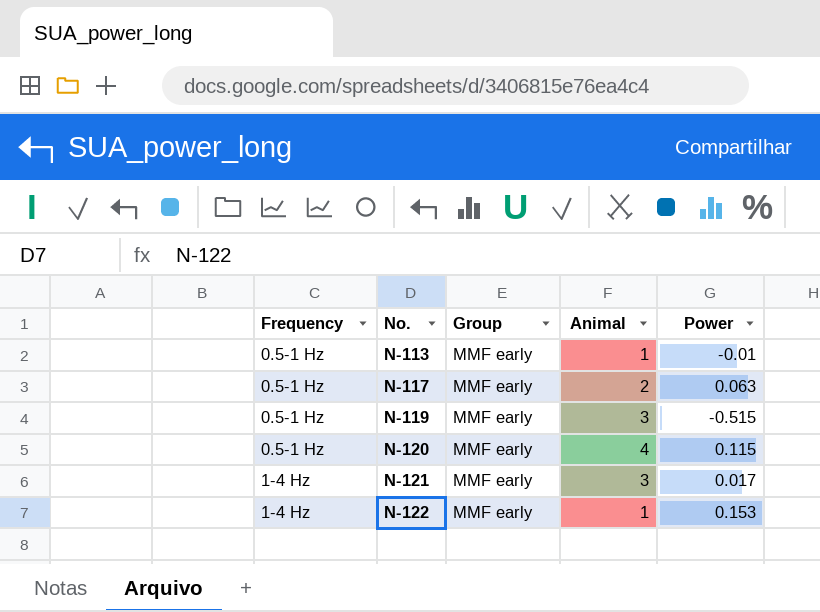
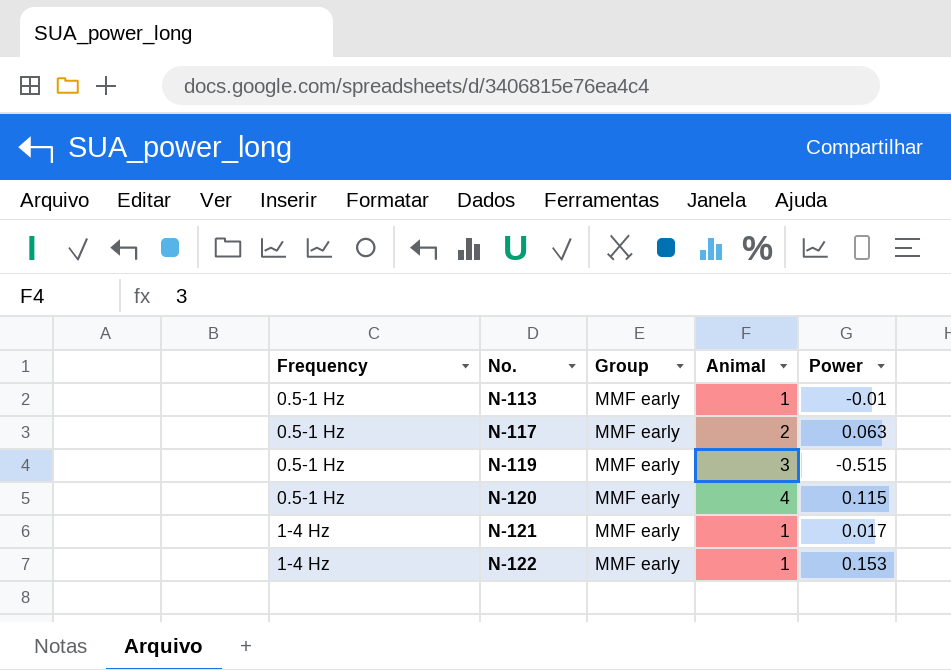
N-121 | Animal: 3 -> 1

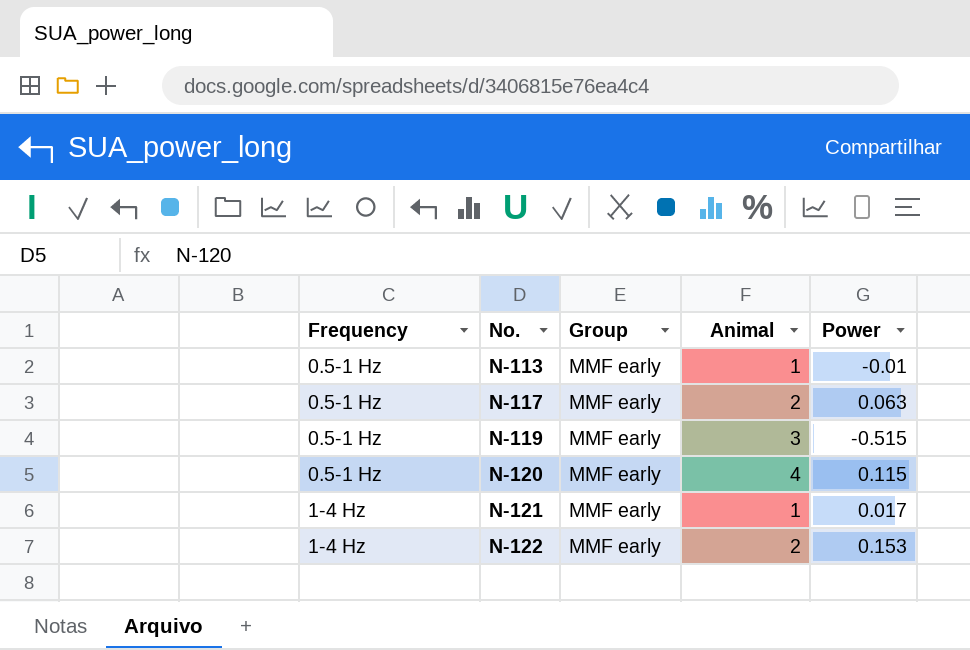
N-122 | Animal: 1 -> 2

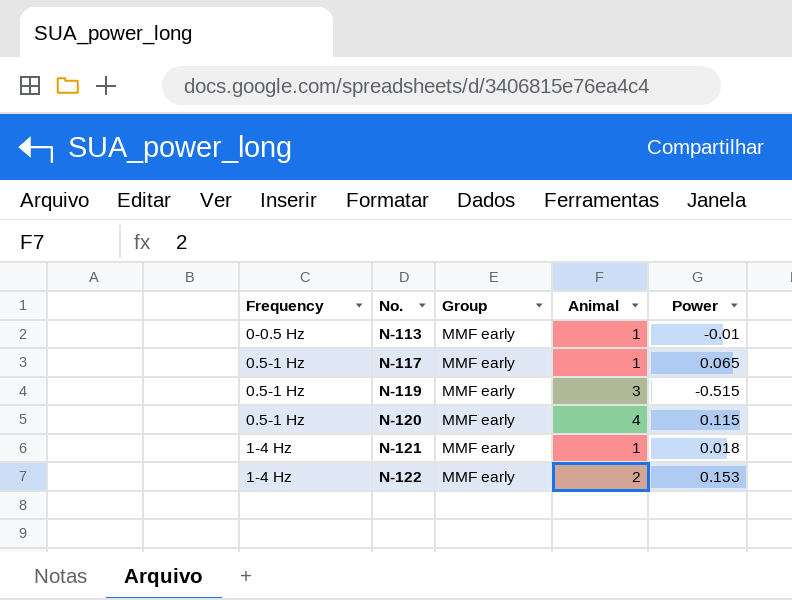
N-113 | Frequency: 0.5-1 Hz -> 0-0.5 Hz
N-117 | Animal: 2 -> 1
N-117 | Power: 0.063 -> 0.065
N-121 | Power: 0.017 -> 0.018

